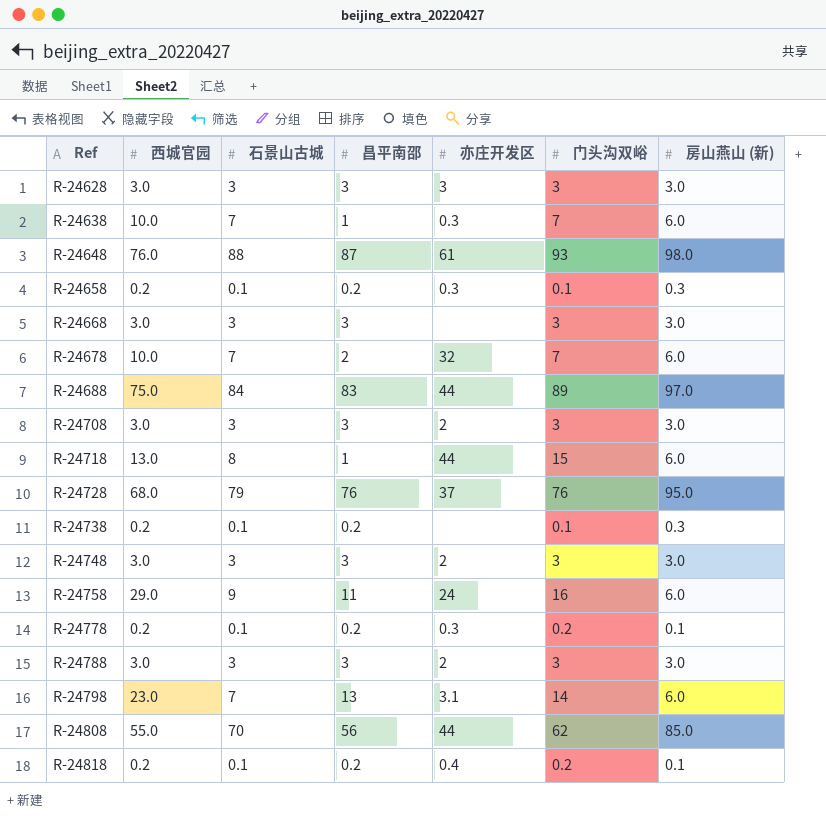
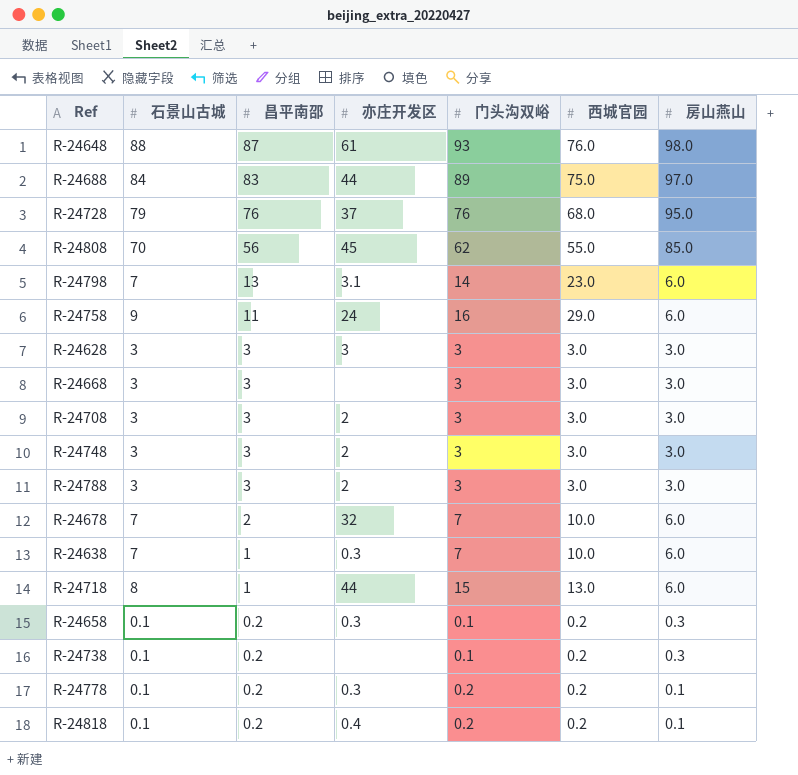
row order: Ref ascending -> 昌平南邵 descending
column 西城官园 | position: 2 -> 6
column name: 房山燕山 (新) -> 房山燕山
R-24808 | 亦庄开发区: 44 -> 45

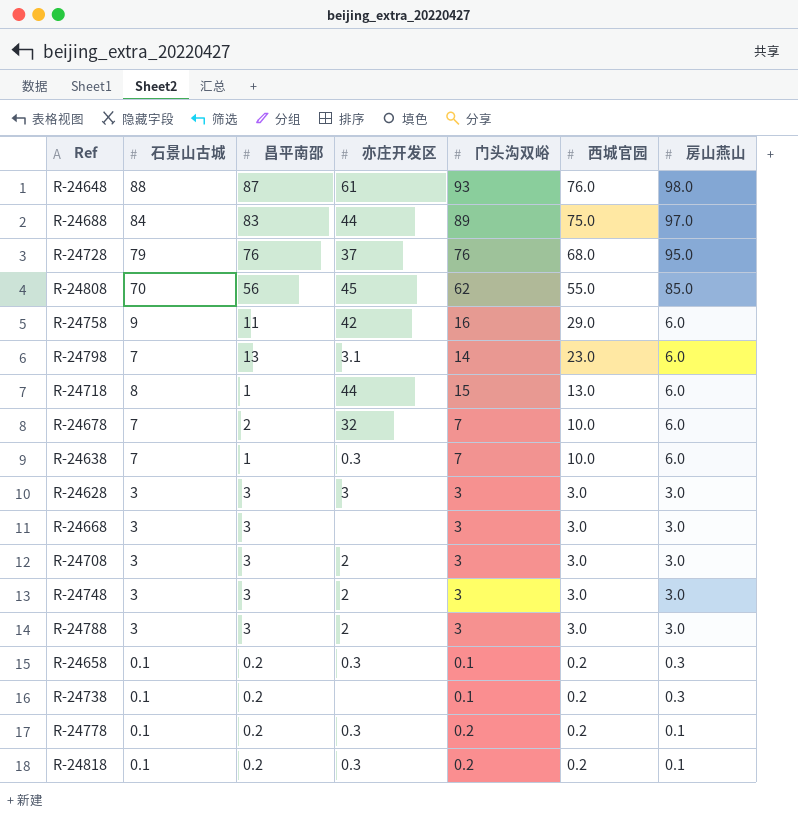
row order: 昌平南邵 descending -> 西城官园 descending
R-24758 | 亦庄开发区: 24 -> 42
R-24818 | 亦庄开发区: 0.4 -> 0.3

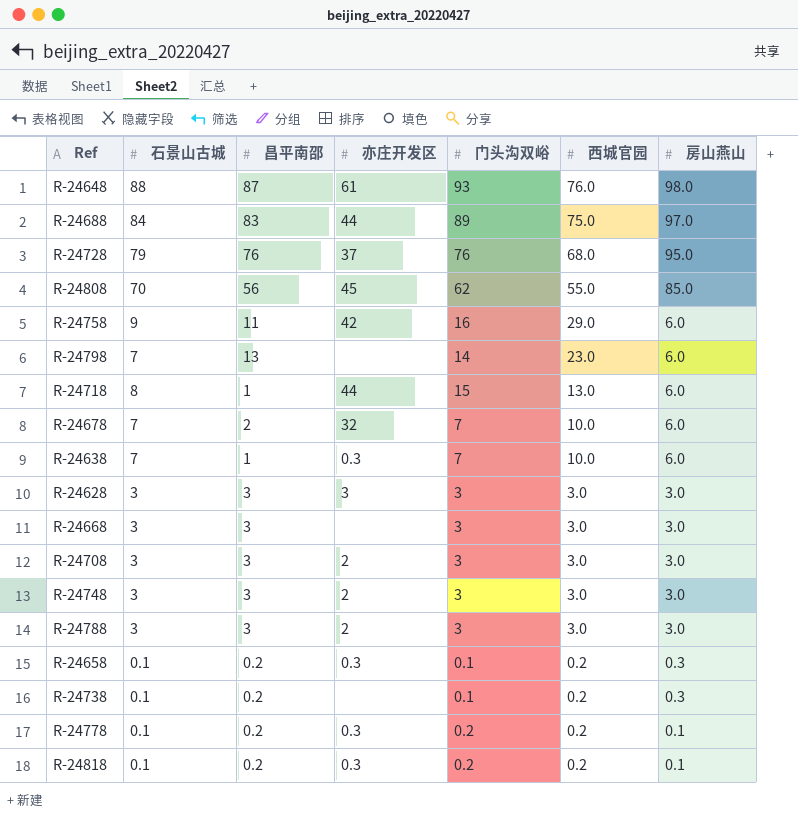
R-24798 | 亦庄开发区: 3.1 -> none

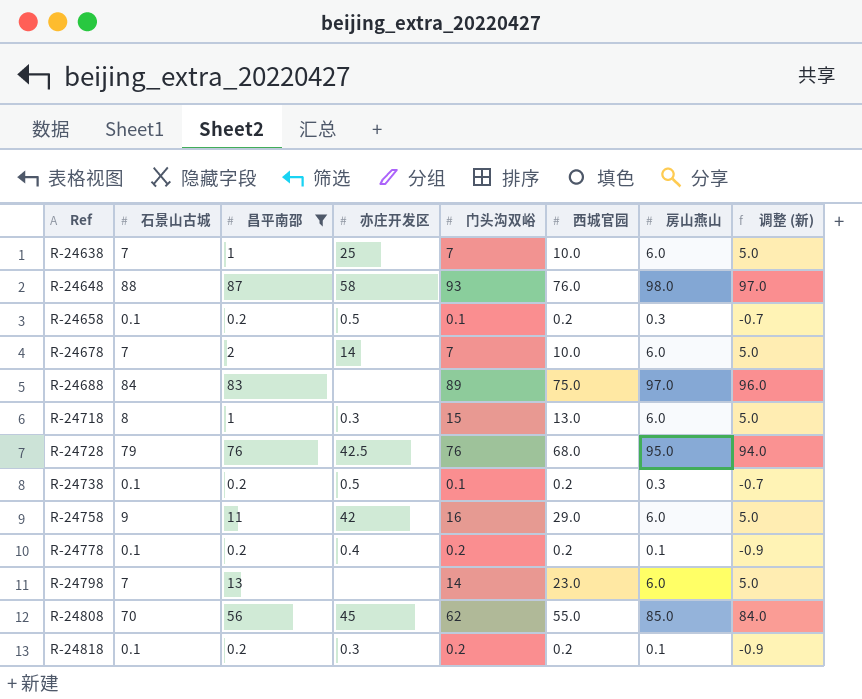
filter: none -> 昌平南邵 != 3
row order: 西城官园 descending -> Ref ascending
column 调整 (新) | formula: none -> [房山燕山] - 1
R-24638 | 亦庄开发区: 0.3 -> 25
R-24648 | 亦庄开发区: 61 -> 58
R-24658 | 亦庄开发区: 0.3 -> 0.5
R-24678 | 亦庄开发区: 32 -> 14
R-24688 | 亦庄开发区: 44 -> none
R-24718 | 亦庄开发区: 44 -> 0.3
R-24728 | 亦庄开发区: 37 -> 42.5
R-24738 | 亦庄开发区: none -> 0.5
R-24778 | 亦庄开发区: 0.3 -> 0.4

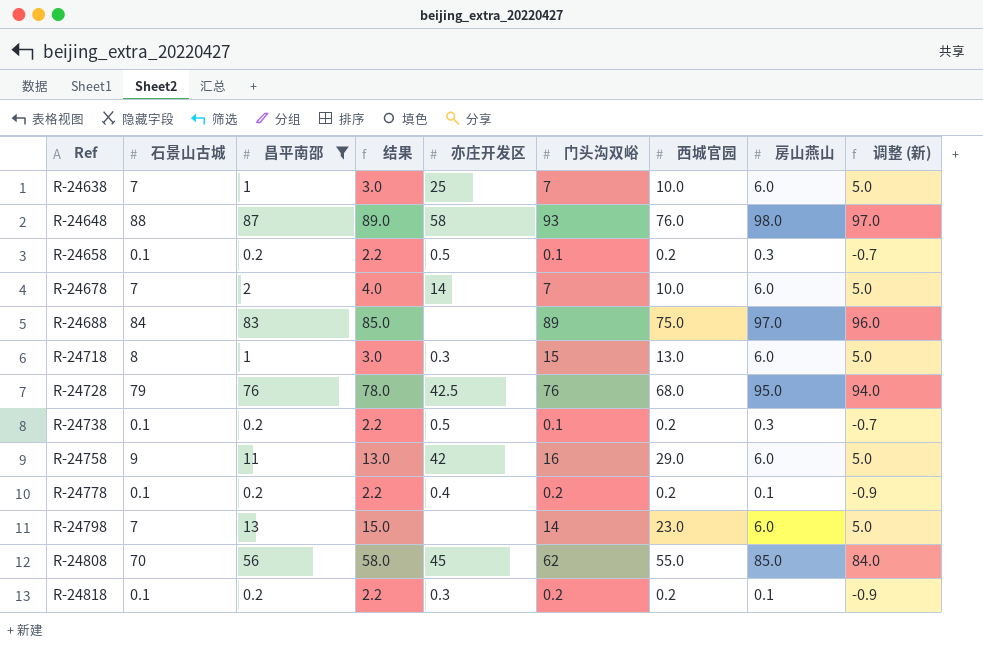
column 结果 | formula: none -> [昌平南邵] + 2

